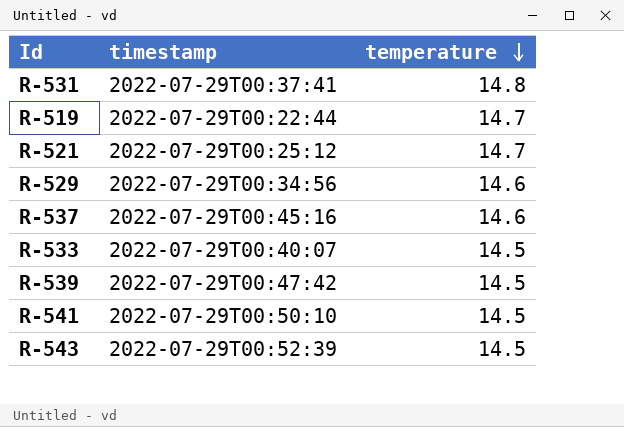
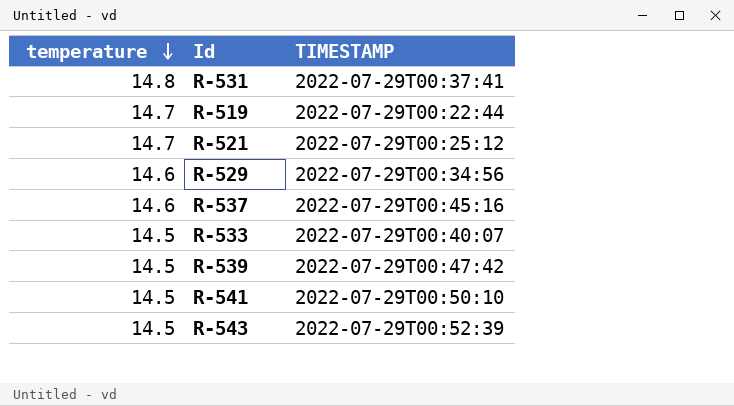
column temperature | position: 3 -> 1
column name: timestamp -> TIMESTAMP

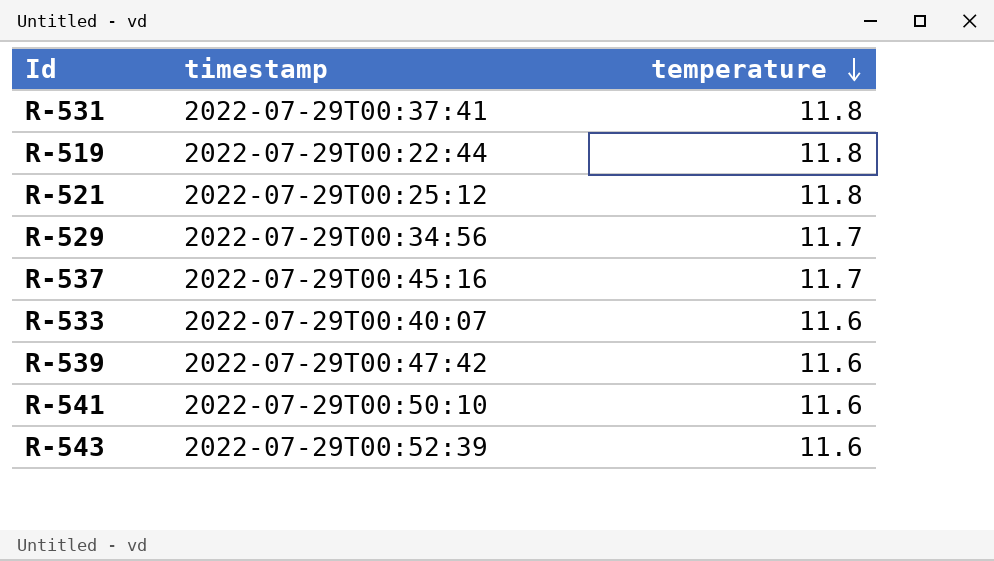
column name: TIMESTAMP -> timestamp
column temperature | position: 1 -> 3
R-531 | temperature: 14.8 -> 11.8
R-519 | temperature: 14.7 -> 11.8
R-521 | temperature: 14.7 -> 11.8
R-529 | temperature: 14.6 -> 11.7
R-537 | temperature: 14.6 -> 11.7
R-533 | temperature: 14.5 -> 11.6
R-539 | temperature: 14.5 -> 11.6
R-541 | temperature: 14.5 -> 11.6
R-543 | temperature: 14.5 -> 11.6

